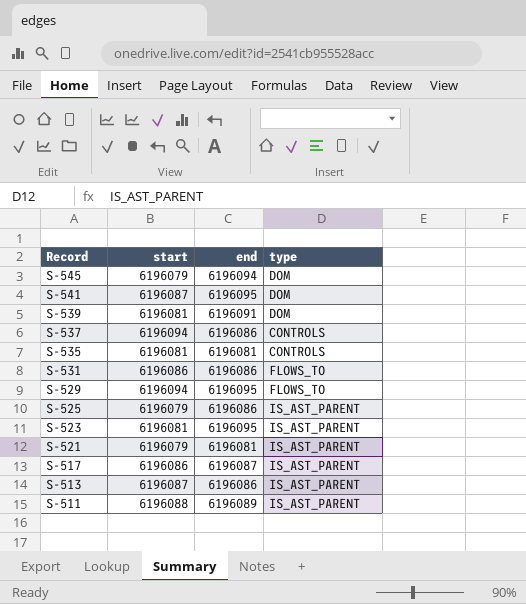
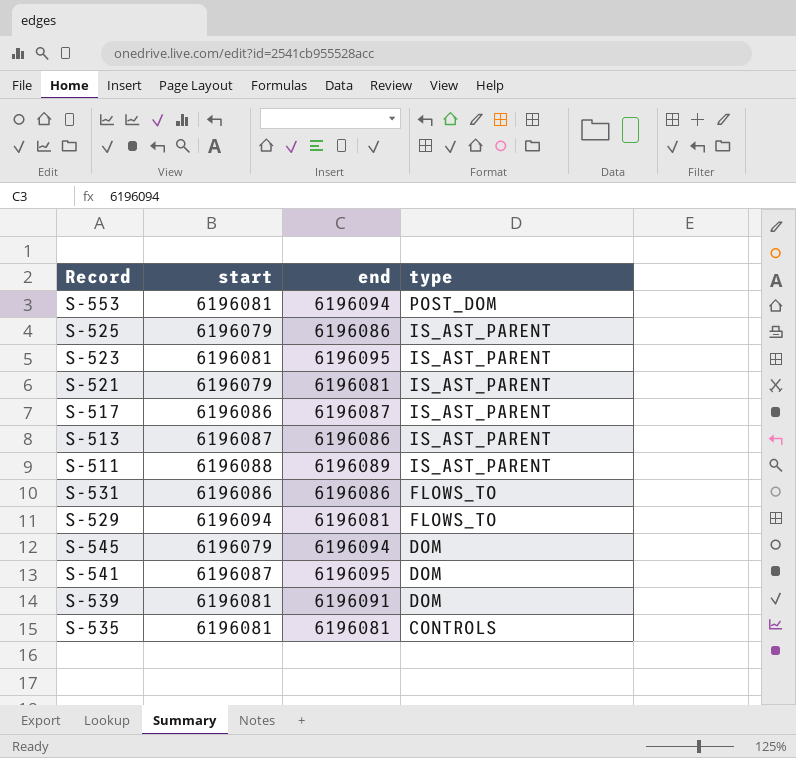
row order: Record descending -> type descending
row S-537: 6196094 | 6196086 | CONTROLS -> none
row S-553: none -> 6196081 | 6196094 | POST_DOM
S-529 | end: 6196095 -> 6196081

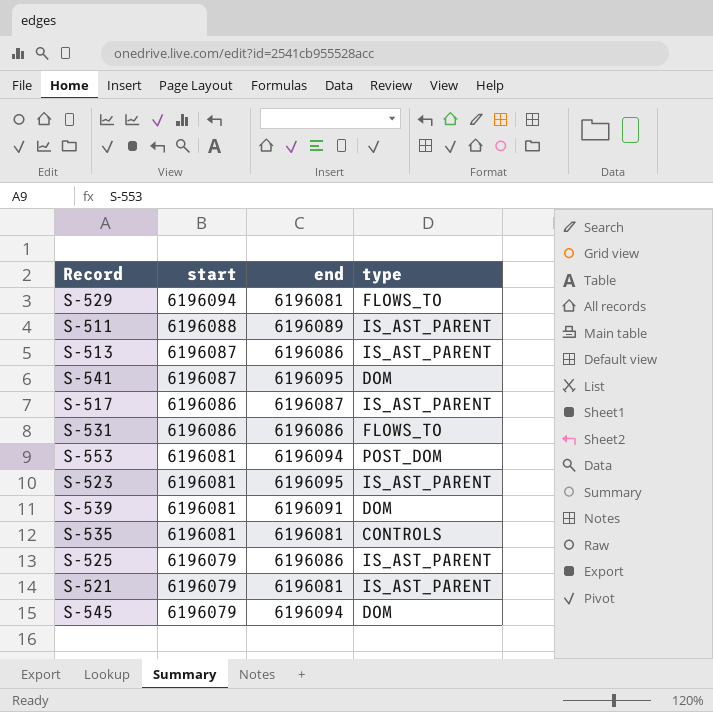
row order: type descending -> start descending

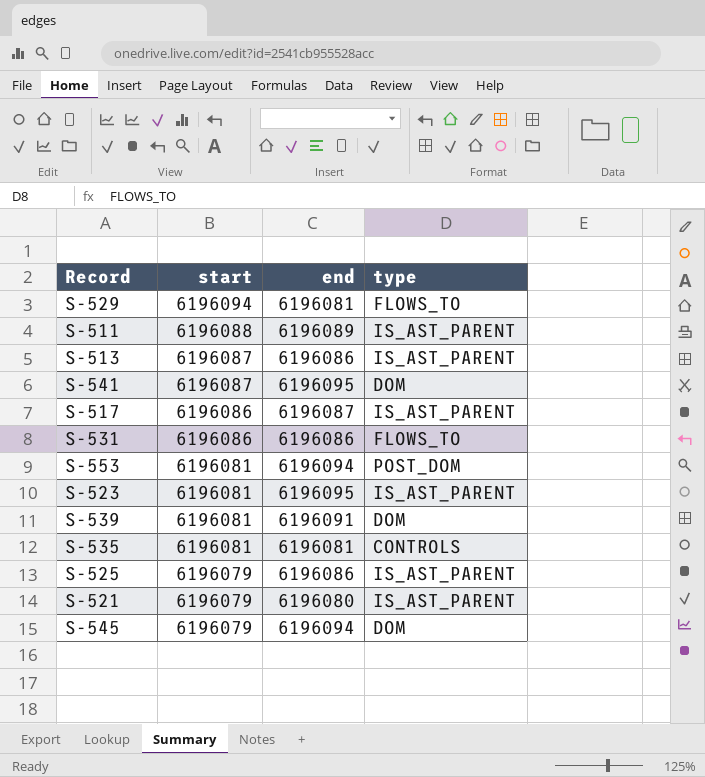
S-521 | end: 6196081 -> 6196080

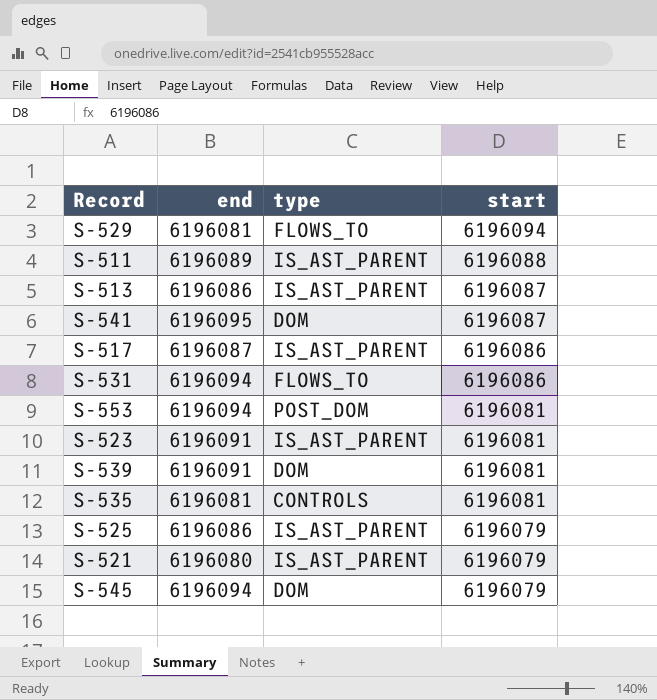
column start | position: 2 -> 4
S-531 | end: 6196086 -> 6196094
S-523 | end: 6196095 -> 6196091

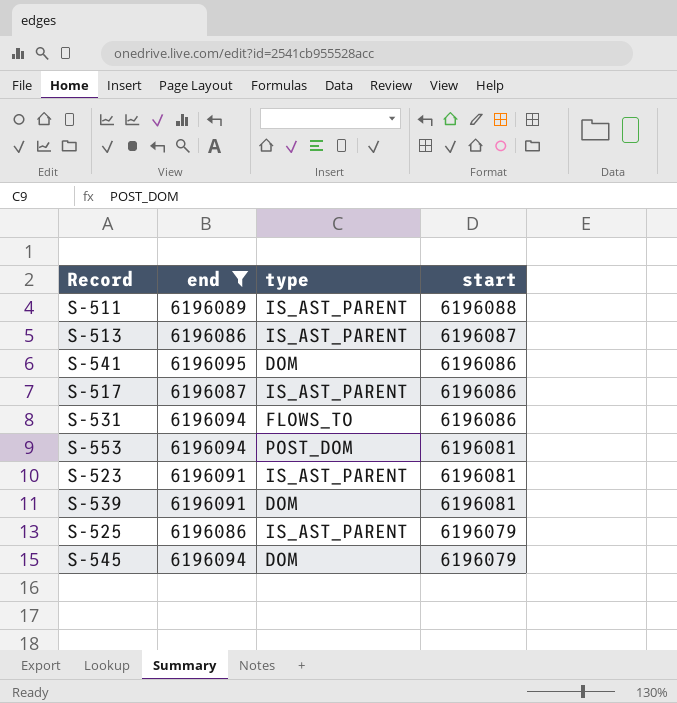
filter: none -> end >= 6196086
S-541 | start: 6196087 -> 6196086

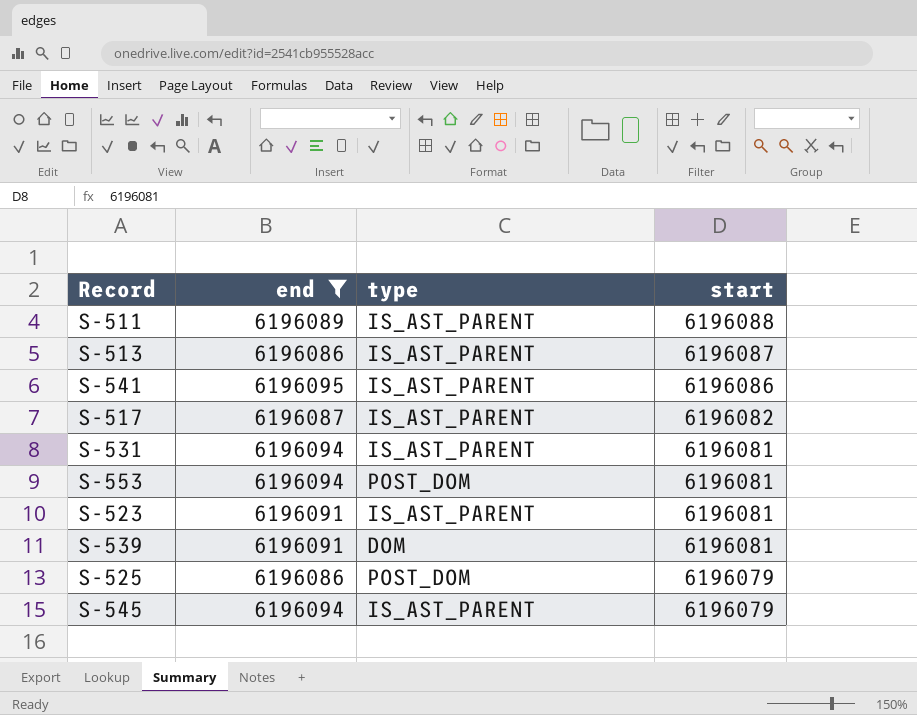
S-541 | type: DOM -> IS_AST_PARENT
S-517 | start: 6196086 -> 6196082
S-531 | type: FLOWS_TO -> IS_AST_PARENT
S-531 | start: 6196086 -> 6196081
S-525 | type: IS_AST_PARENT -> POST_DOM
S-545 | type: DOM -> IS_AST_PARENT

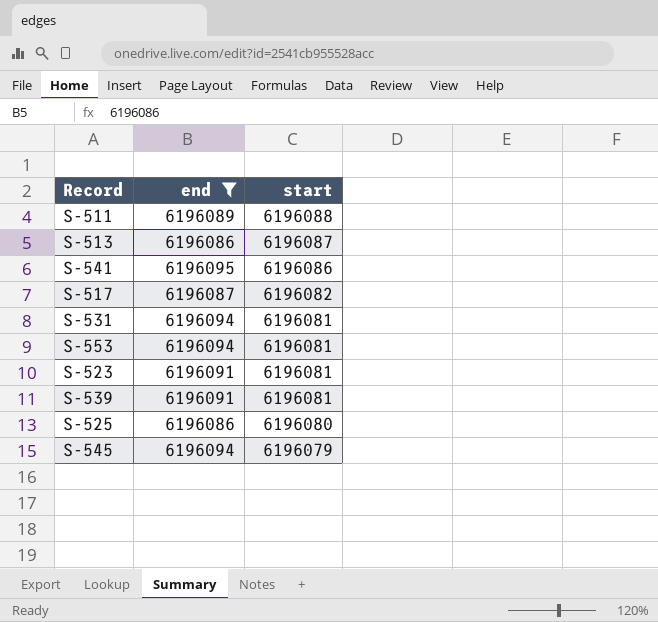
column type | position: 3 -> none
S-525 | start: 6196079 -> 6196080

